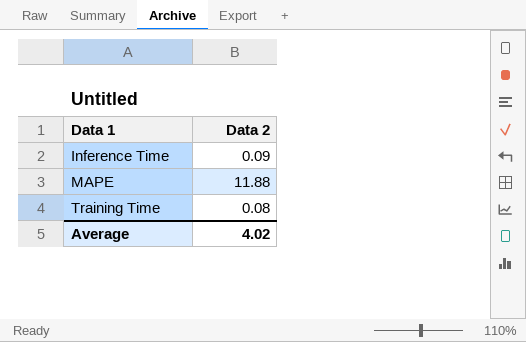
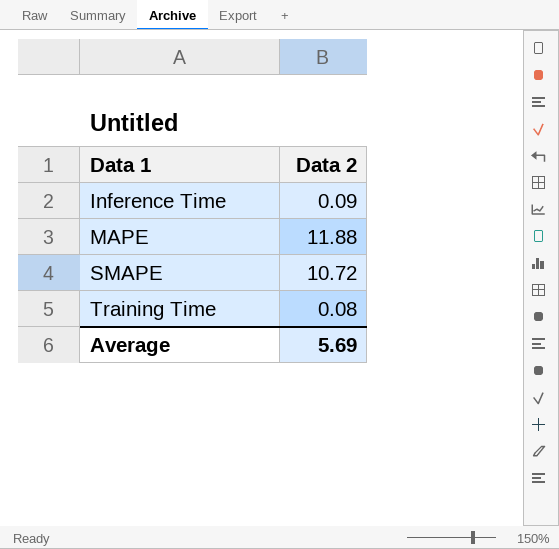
row SMAPE: none -> 10.72
Average | Data 2: 4.02 -> 5.69

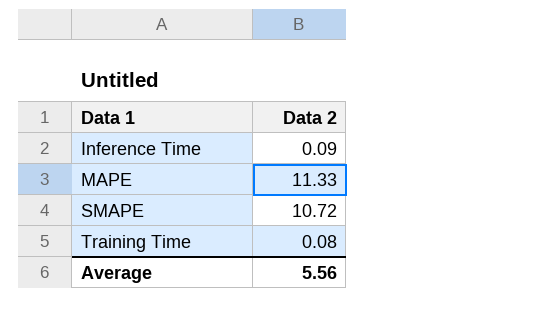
MAPE | Data 2: 11.88 -> 11.33
Average | Data 2: 5.69 -> 5.56

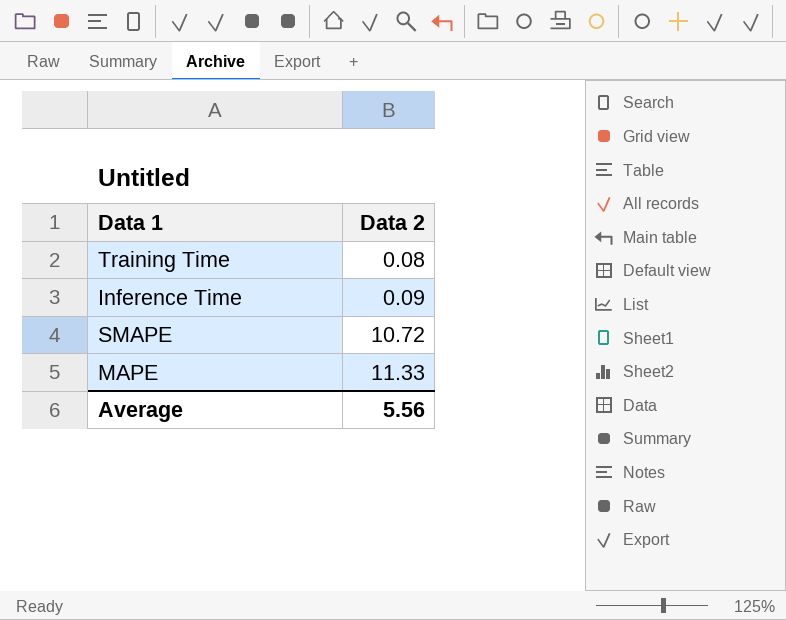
row order: Data 1 ascending -> Data 2 ascending

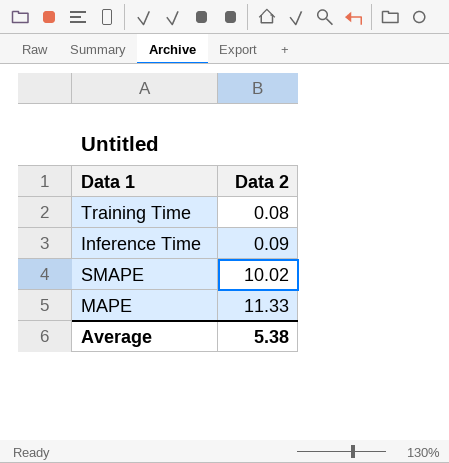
SMAPE | Data 2: 10.72 -> 10.02
Average | Data 2: 5.56 -> 5.38

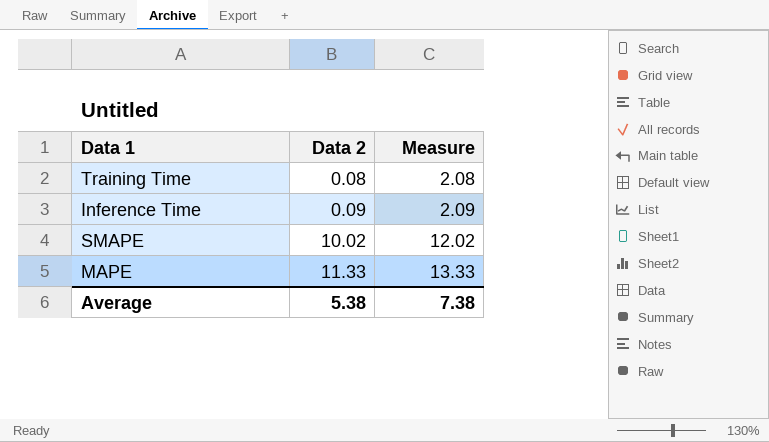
column Measure | formula: none -> [Data 2] + 2

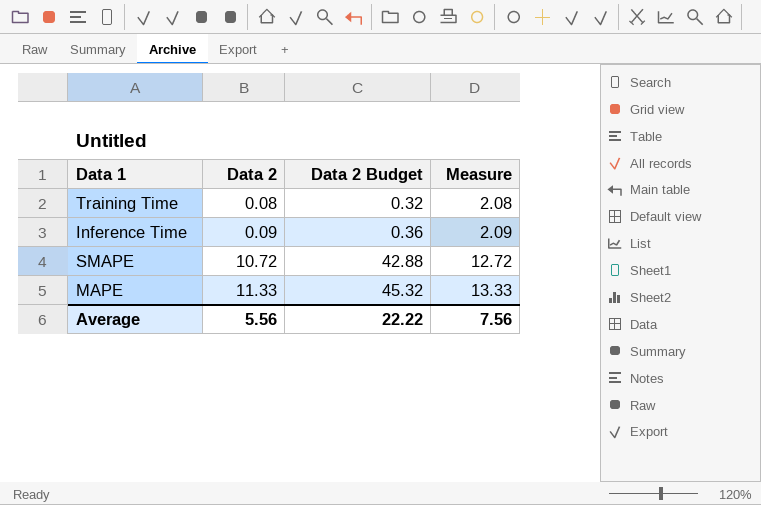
column Data 2 Budget | formula: none -> [Data 2] * 4
SMAPE | Data 2: 10.02 -> 10.72
SMAPE | Measure: 12.02 -> 12.72
Average | Data 2: 5.38 -> 5.56
Average | Measure: 7.38 -> 7.56

